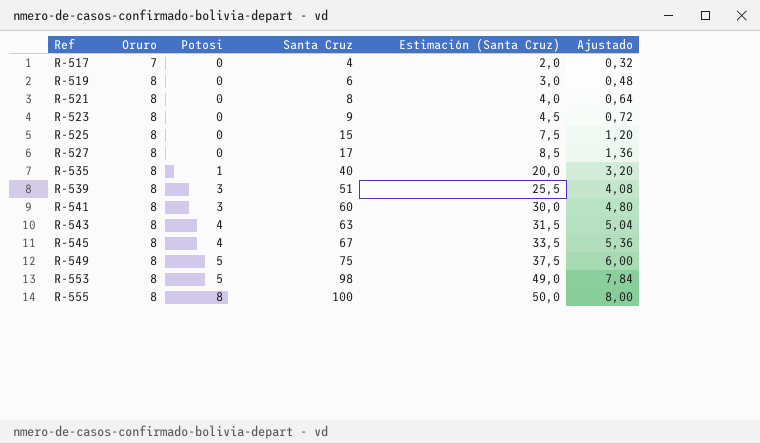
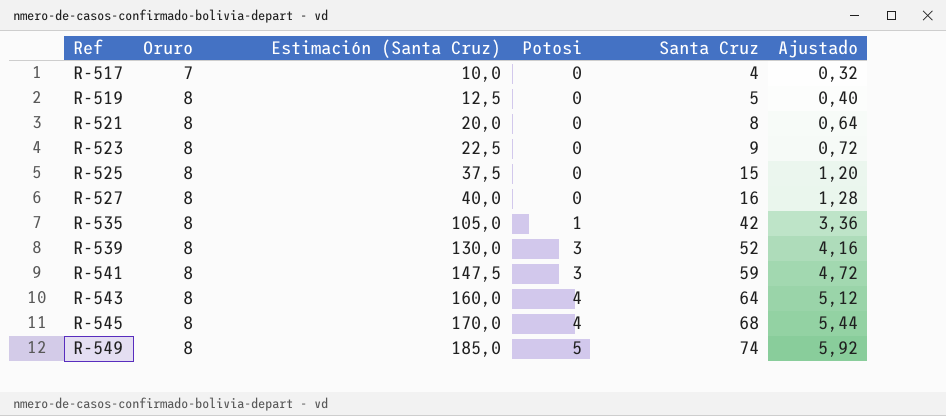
column Estimación (Santa Cruz) | formula: [Santa Cruz] * 0,5 -> [Santa Cruz] * 2,5
column Estimación (Santa Cruz) | position: 5 -> 3
row R-553: 8 | 5 | 98 | 49,0 | 7,84 -> none
row R-555: 8 | 8 | 100 | 50,0 | 8,00 -> none
R-519 | Santa Cruz: 6 -> 5
R-519 | Ajustado: 0,48 -> 0,40
R-527 | Santa Cruz: 17 -> 16
R-527 | Ajustado: 1,36 -> 1,28
R-535 | Santa Cruz: 40 -> 42
R-535 | Ajustado: 3,20 -> 3,36
R-539 | Santa Cruz: 51 -> 52
R-539 | Ajustado: 4,08 -> 4,16
R-541 | Santa Cruz: 60 -> 59
R-541 | Ajustado: 4,80 -> 4,72
R-543 | Santa Cruz: 63 -> 64
R-543 | Ajustado: 5,04 -> 5,12
R-545 | Santa Cruz: 67 -> 68
R-545 | Ajustado: 5,36 -> 5,44
R-549 | Santa Cruz: 75 -> 74
R-549 | Ajustado: 6,00 -> 5,92

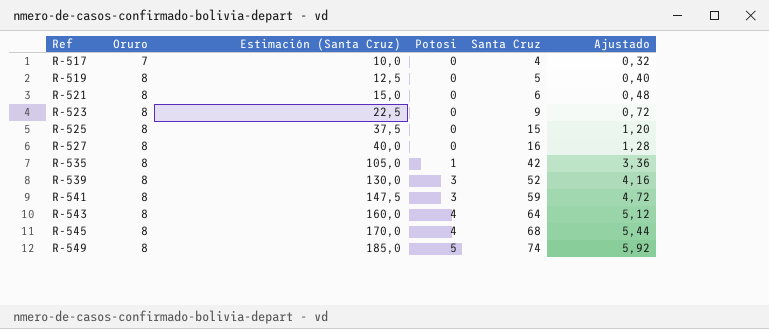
R-521 | Estimación (Santa Cruz): 20,0 -> 15,0
R-521 | Santa Cruz: 8 -> 6
R-521 | Ajustado: 0,64 -> 0,48

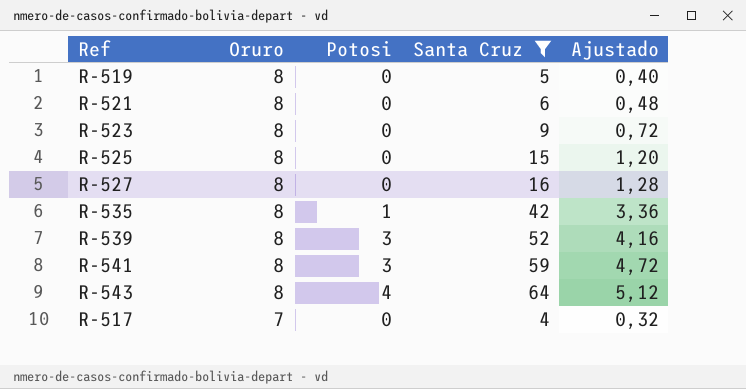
filter: none -> Santa Cruz <= 64
row order: Ref ascending -> Oruro descending
column Estimación (Santa Cruz) | formula: [Santa Cruz] * 2,5 -> none

